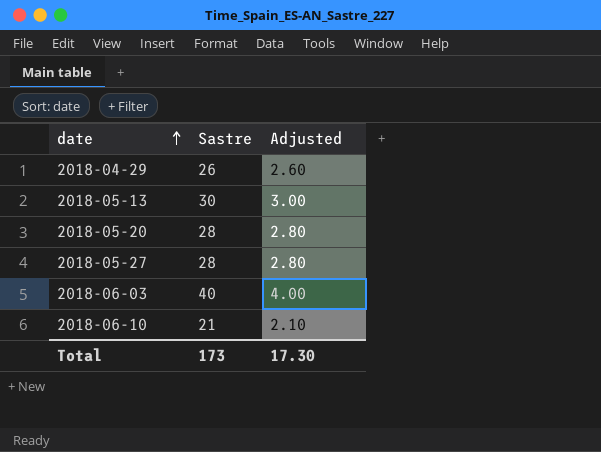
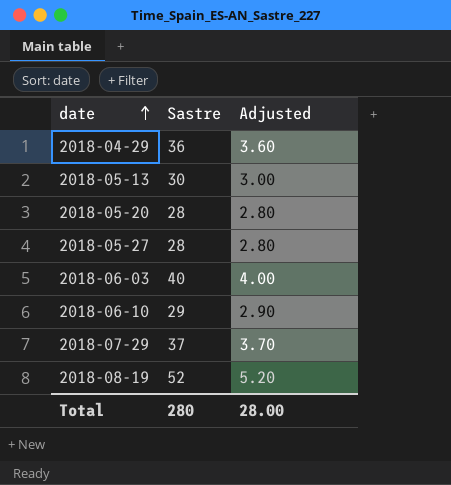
2018-04-29 | Sastre: 26 -> 36
2018-04-29 | Adjusted: 2.60 -> 3.60
2018-06-10 | Sastre: 21 -> 29
2018-06-10 | Adjusted: 2.10 -> 2.90
row 2018-07-29: none -> 37 | 3.70
row 2018-08-19: none -> 52 | 5.20
Total | Sastre: 173 -> 280
Total | Adjusted: 17.30 -> 28.00

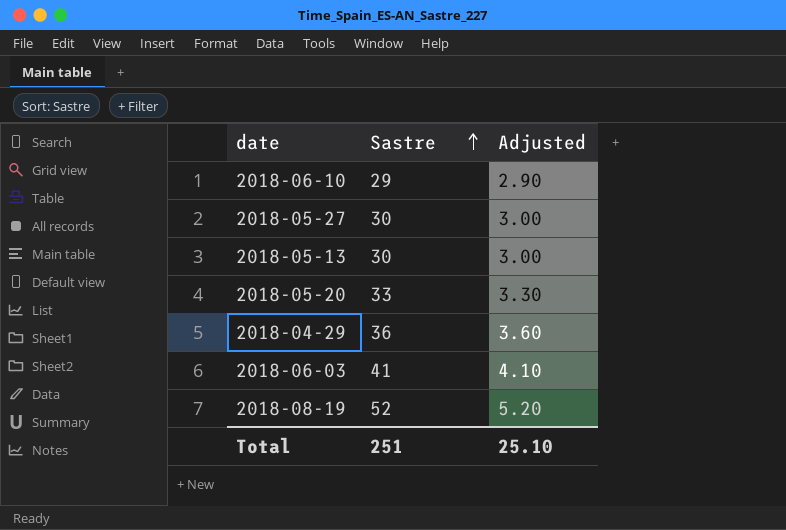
row order: date ascending -> Sastre ascending
row 2018-07-29: 37 | 3.70 -> none
2018-05-27 | Sastre: 28 -> 30
2018-05-27 | Adjusted: 2.80 -> 3.00
2018-05-20 | Sastre: 28 -> 33
2018-05-20 | Adjusted: 2.80 -> 3.30
2018-06-03 | Sastre: 40 -> 41
2018-06-03 | Adjusted: 4.00 -> 4.10
Total | Sastre: 280 -> 251
Total | Adjusted: 28.00 -> 25.10

